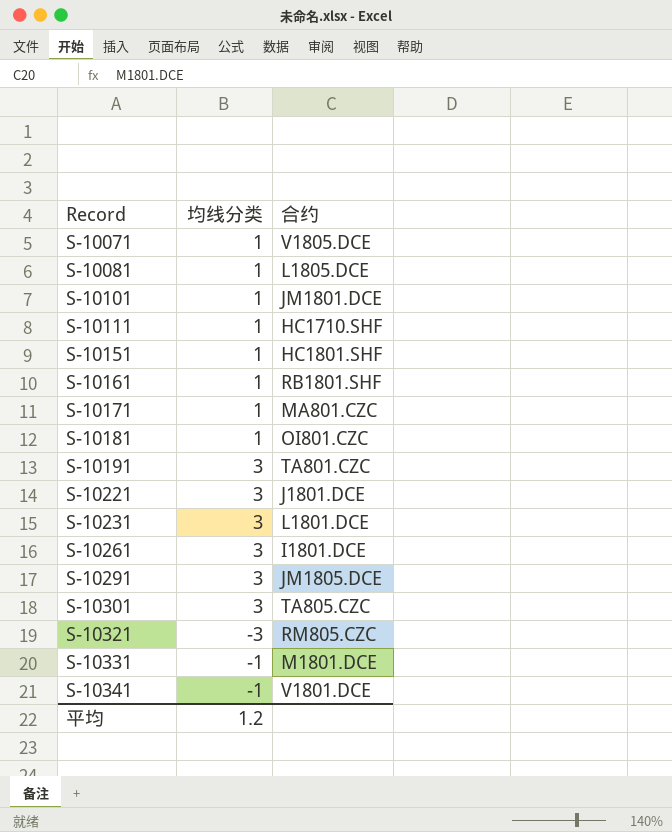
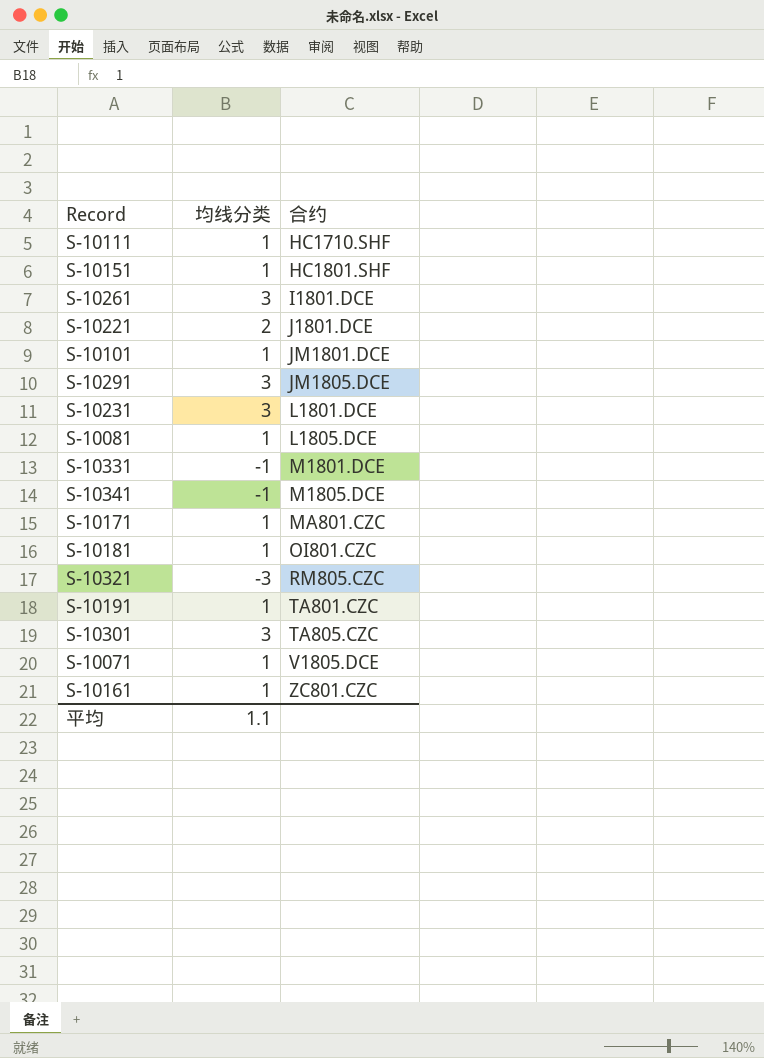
row order: Record ascending -> 合约 ascending
S-10221 | 均线分类: 3 -> 2
S-10341 | 合约: V1801.DCE -> M1805.DCE
S-10191 | 均线分类: 3 -> 1
S-10161 | 合约: RB1801.SHF -> ZC801.CZC
平均 | 均线分类: 1.2 -> 1.1

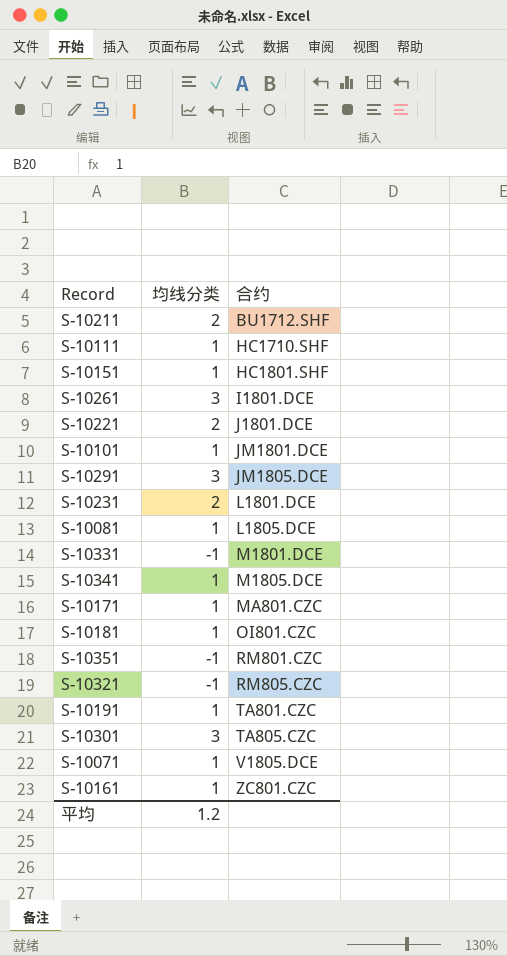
row S-10211: none -> 2 | BU1712.SHF
S-10231 | 均线分类: 3 -> 2
S-10341 | 均线分类: -1 -> 1
row S-10351: none -> -1 | RM801.CZC
S-10321 | 均线分类: -3 -> -1
平均 | 均线分类: 1.1 -> 1.2

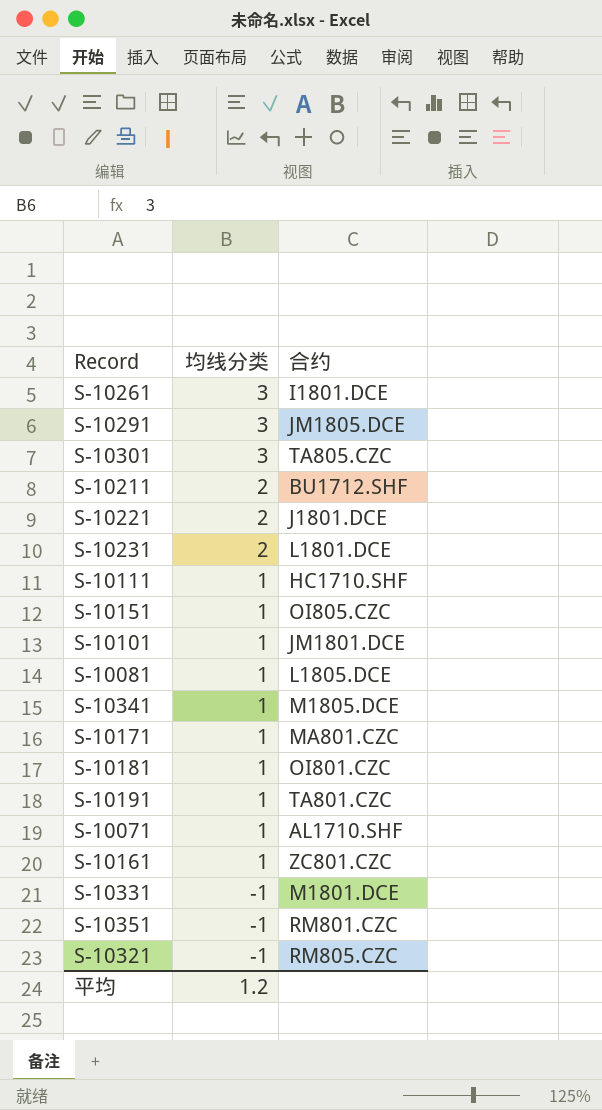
row order: 合约 ascending -> 均线分类 descending
S-10151 | 合约: HC1801.SHF -> OI805.CZC
S-10071 | 合约: V1805.DCE -> AL1710.SHF

